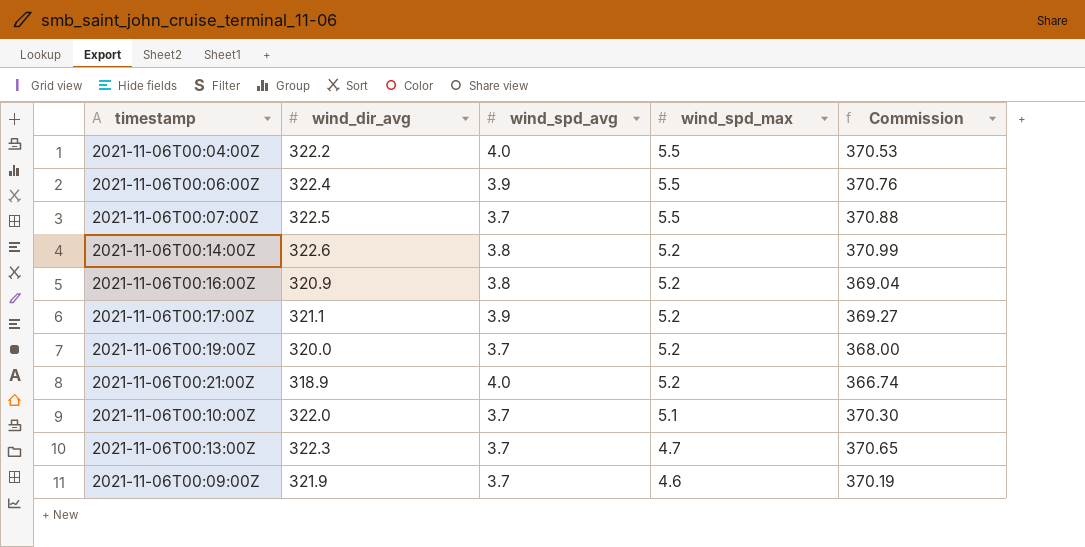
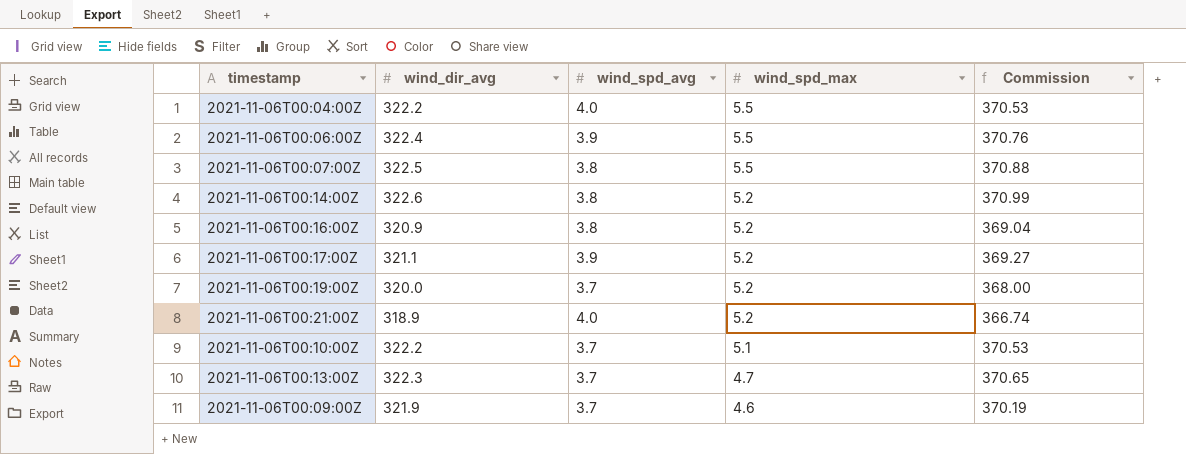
2021-11-06T00:07:00Z | wind_spd_avg: 3.7 -> 3.8
2021-11-06T00:10:00Z | wind_dir_avg: 322.0 -> 322.2
2021-11-06T00:10:00Z | Commission: 370.30 -> 370.53

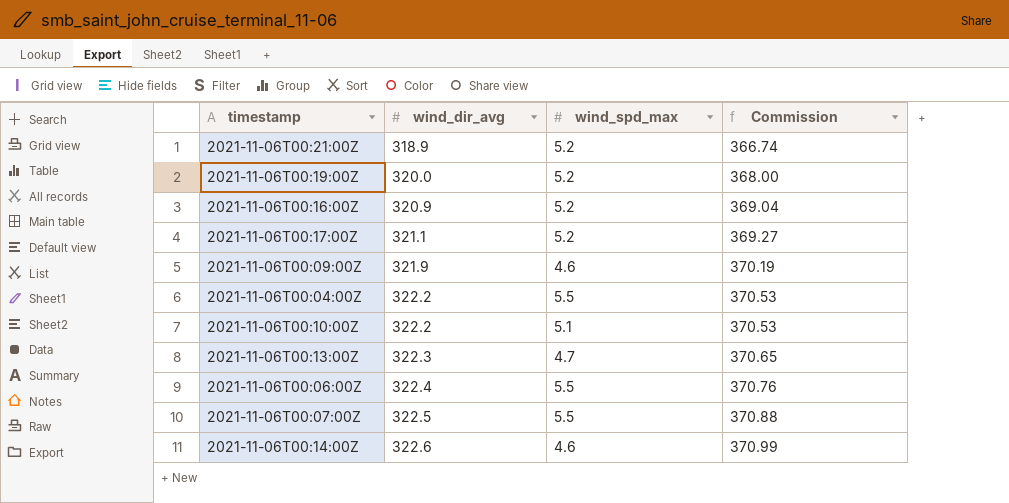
row order: wind_spd_max descending -> wind_dir_avg ascending
column wind_spd_avg | position: 3 -> none
2021-11-06T00:14:00Z | wind_spd_max: 5.2 -> 4.6

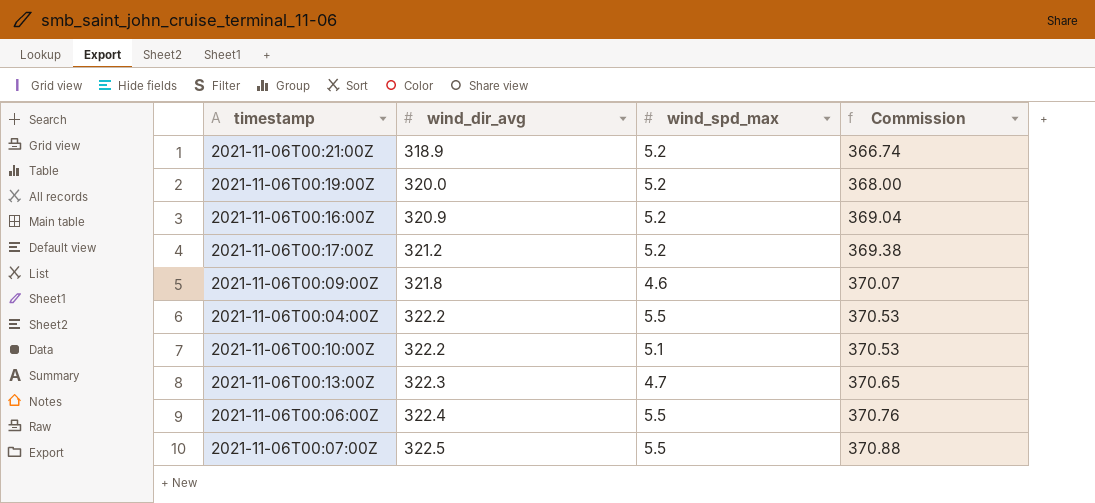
row 2021-11-06T00:14:00Z: 322.6 | 4.6 | 370.99 -> none
2021-11-06T00:17:00Z | wind_dir_avg: 321.1 -> 321.2
2021-11-06T00:17:00Z | Commission: 369.27 -> 369.38
2021-11-06T00:09:00Z | wind_dir_avg: 321.9 -> 321.8
2021-11-06T00:09:00Z | Commission: 370.19 -> 370.07

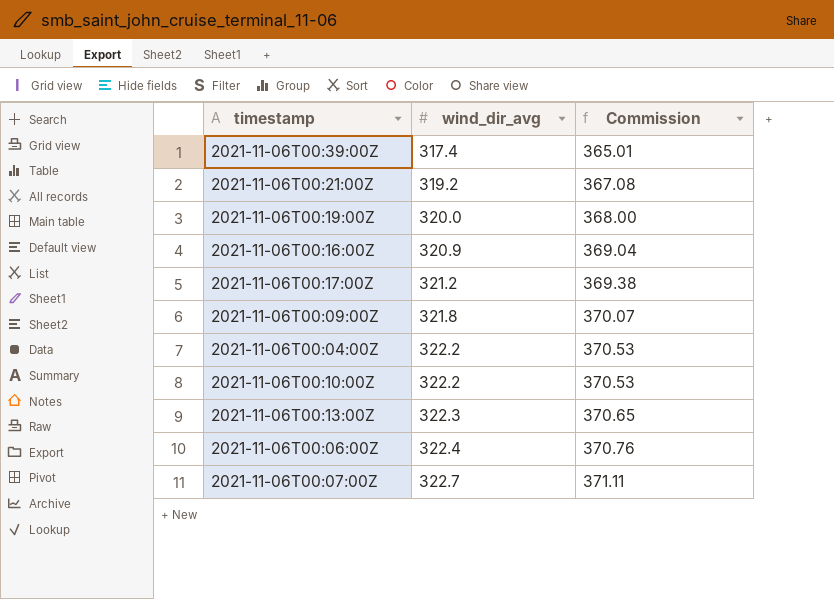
column wind_spd_max | position: 3 -> none
row 2021-11-06T00:39:00Z: none -> 317.4 | 365.01
2021-11-06T00:21:00Z | wind_dir_avg: 318.9 -> 319.2
2021-11-06T00:21:00Z | Commission: 366.74 -> 367.08
2021-11-06T00:07:00Z | wind_dir_avg: 322.5 -> 322.7
2021-11-06T00:07:00Z | Commission: 370.88 -> 371.11

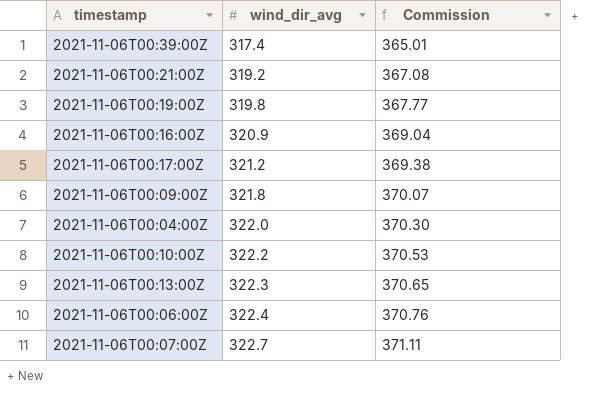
2021-11-06T00:19:00Z | wind_dir_avg: 320.0 -> 319.8
2021-11-06T00:19:00Z | Commission: 368.00 -> 367.77
2021-11-06T00:04:00Z | wind_dir_avg: 322.2 -> 322.0
2021-11-06T00:04:00Z | Commission: 370.53 -> 370.30

